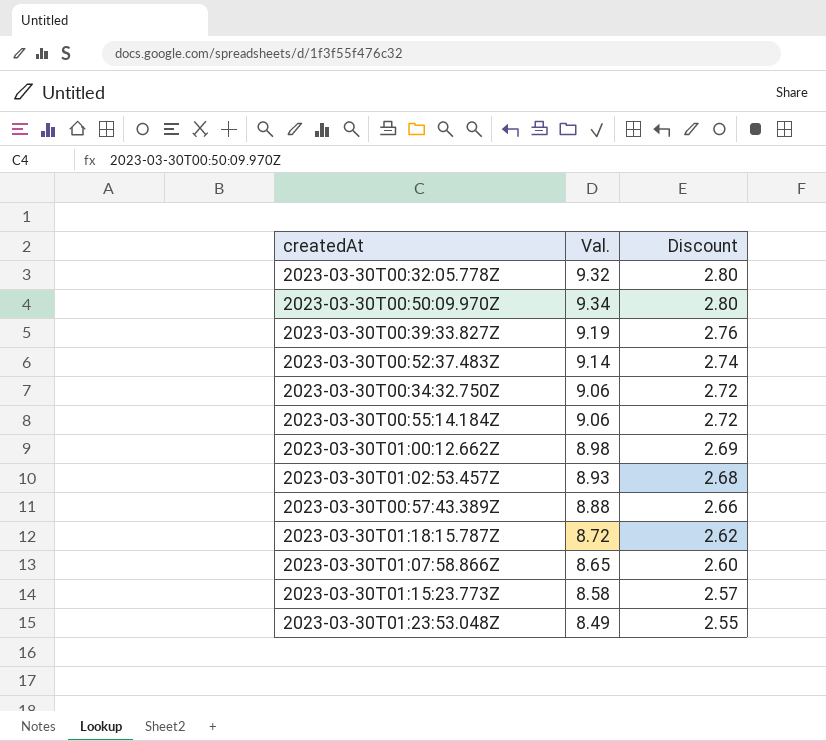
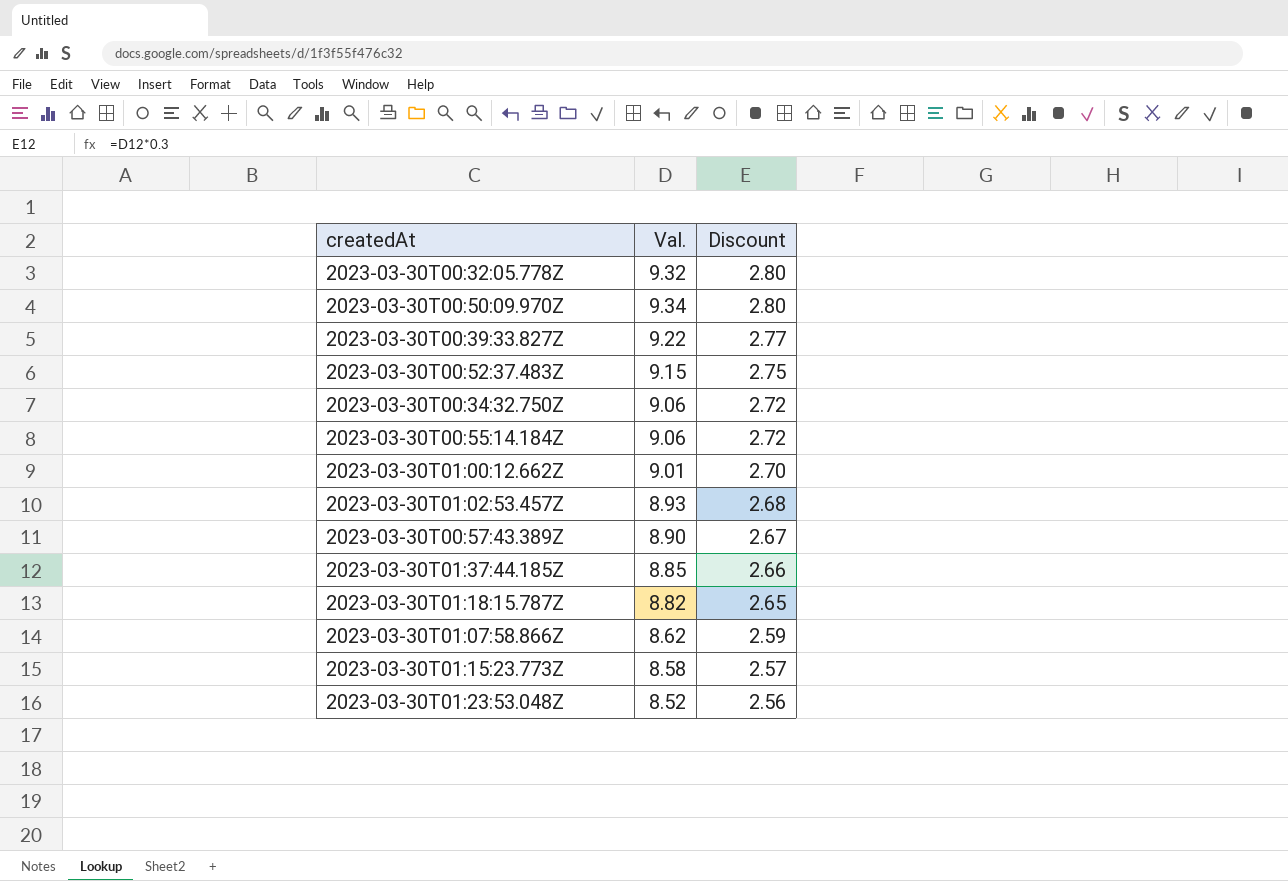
2023-03-30T00:39:33.827Z | Val.: 9.19 -> 9.22
2023-03-30T00:39:33.827Z | Discount: 2.76 -> 2.77
2023-03-30T00:52:37.483Z | Val.: 9.14 -> 9.15
2023-03-30T00:52:37.483Z | Discount: 2.74 -> 2.75
2023-03-30T01:00:12.662Z | Val.: 8.98 -> 9.01
2023-03-30T01:00:12.662Z | Discount: 2.69 -> 2.70
2023-03-30T00:57:43.389Z | Val.: 8.88 -> 8.90
2023-03-30T00:57:43.389Z | Discount: 2.66 -> 2.67
row 2023-03-30T01:37:44.185Z: none -> 8.85 | 2.66
2023-03-30T01:18:15.787Z | Val.: 8.72 -> 8.82
2023-03-30T01:18:15.787Z | Discount: 2.62 -> 2.65
2023-03-30T01:07:58.866Z | Val.: 8.65 -> 8.62
2023-03-30T01:07:58.866Z | Discount: 2.60 -> 2.59
2023-03-30T01:23:53.048Z | Val.: 8.49 -> 8.52
2023-03-30T01:23:53.048Z | Discount: 2.55 -> 2.56

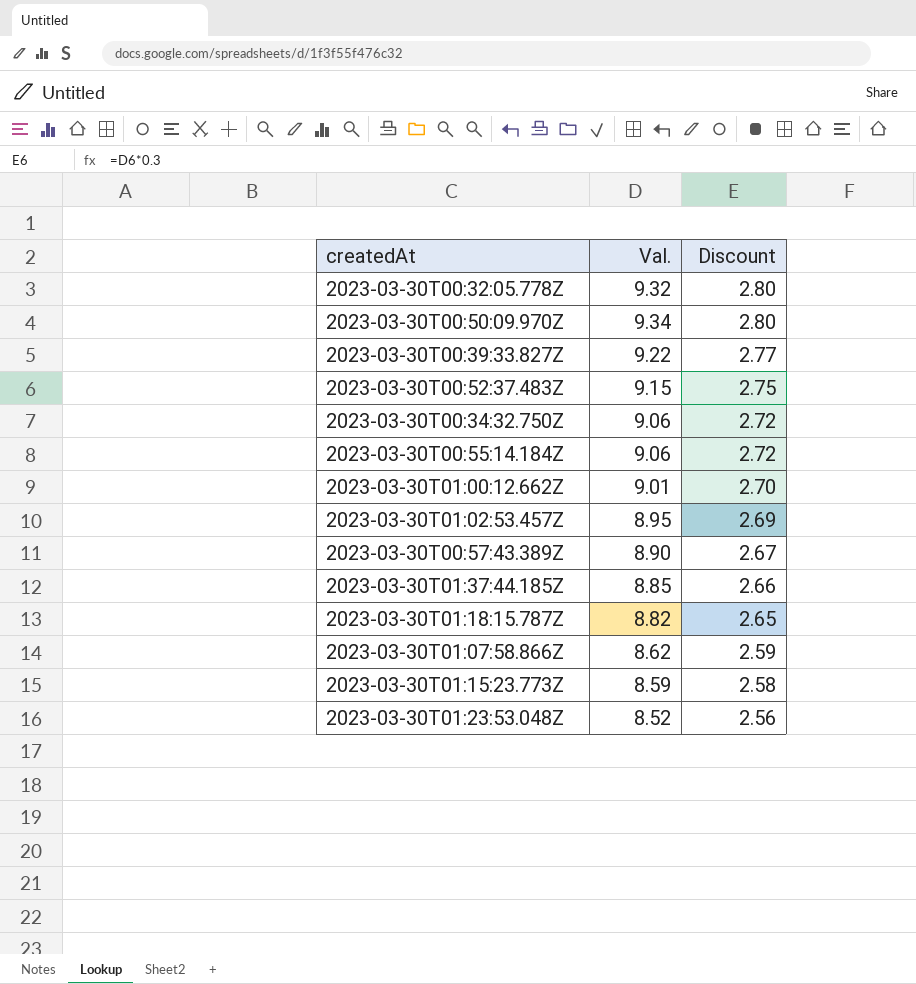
2023-03-30T01:02:53.457Z | Val.: 8.93 -> 8.95
2023-03-30T01:02:53.457Z | Discount: 2.68 -> 2.69
2023-03-30T01:15:23.773Z | Val.: 8.58 -> 8.59
2023-03-30T01:15:23.773Z | Discount: 2.57 -> 2.58

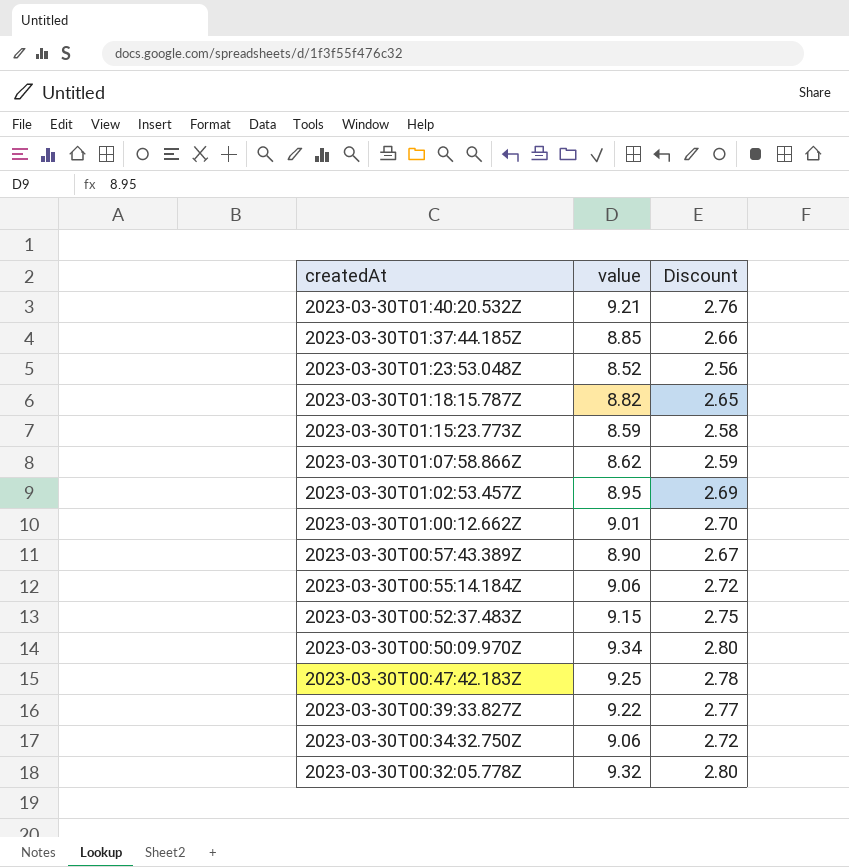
row order: Discount descending -> createdAt descending
column name: Val. -> value
row 2023-03-30T01:40:20.532Z: none -> 9.21 | 2.76
row 2023-03-30T00:47:42.183Z: none -> 9.25 | 2.78

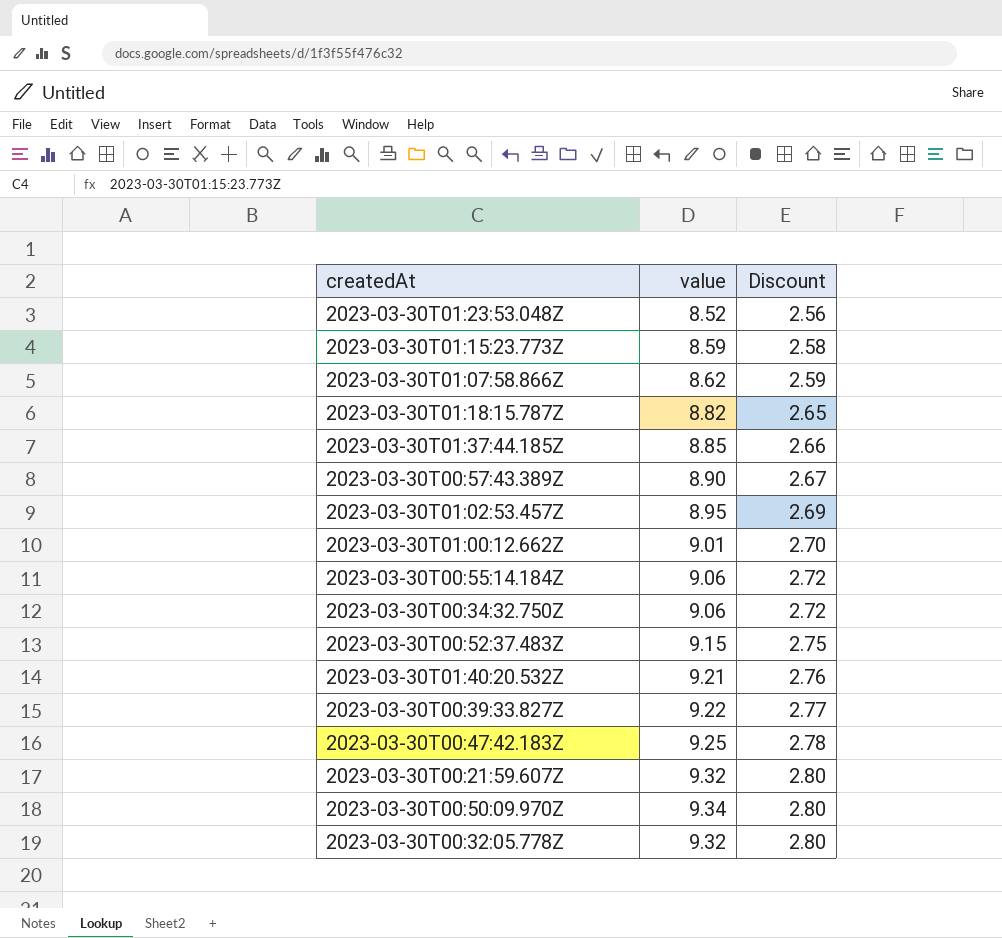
row order: createdAt descending -> Discount ascending
row 2023-03-30T00:21:59.607Z: none -> 9.32 | 2.80

